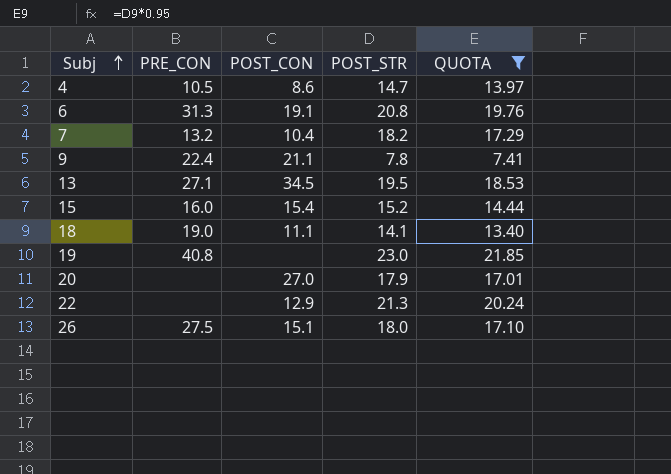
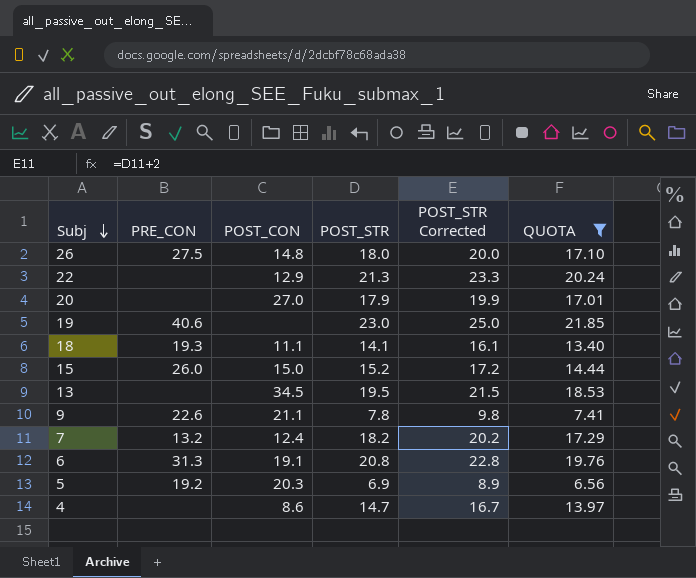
row order: Subj ascending -> Subj descending
column POST_STR Corrected | formula: none -> [POST_STR] + 2
26 | POST_CON: 15.1 -> 14.8
19 | PRE_CON: 40.8 -> 40.6
18 | PRE_CON: 19.0 -> 19.3
15 | PRE_CON: 16.0 -> 26.0
15 | POST_CON: 15.4 -> 15.0
13 | PRE_CON: 27.1 -> none
9 | PRE_CON: 22.4 -> 22.6
7 | POST_CON: 10.4 -> 12.4
row 5: none -> 19.2 | 20.3 | 6.9 | 8.9 | 6.56
4 | PRE_CON: 10.5 -> none

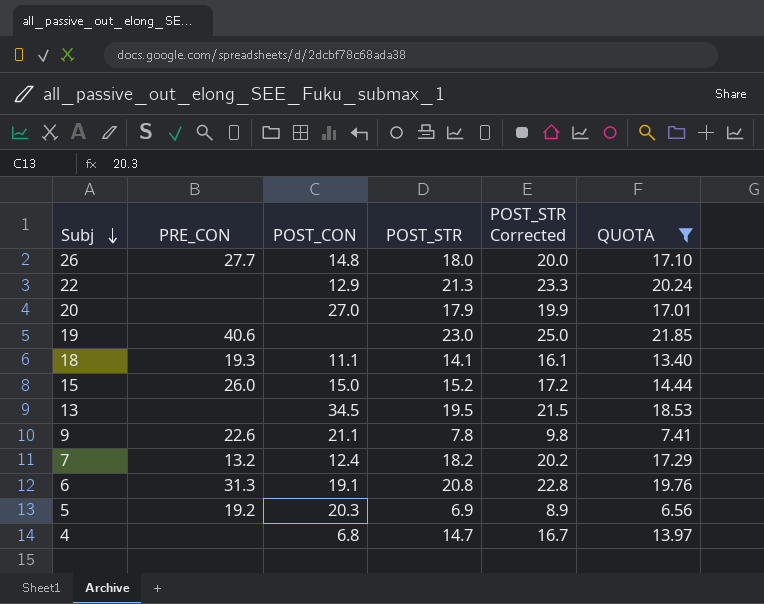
26 | PRE_CON: 27.5 -> 27.7
4 | POST_CON: 8.6 -> 6.8

